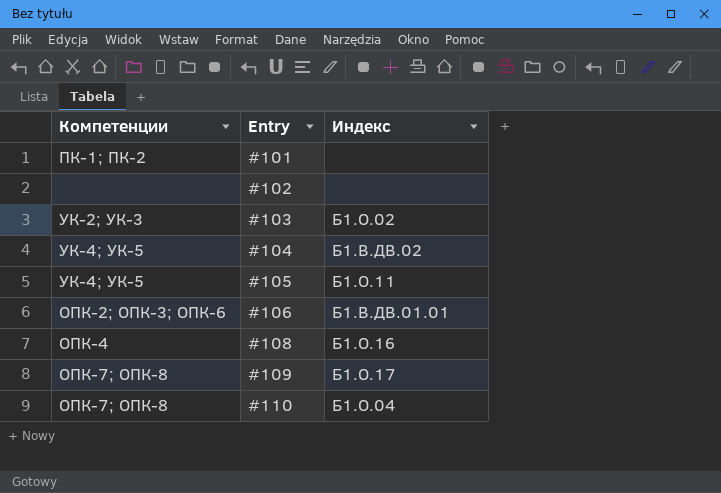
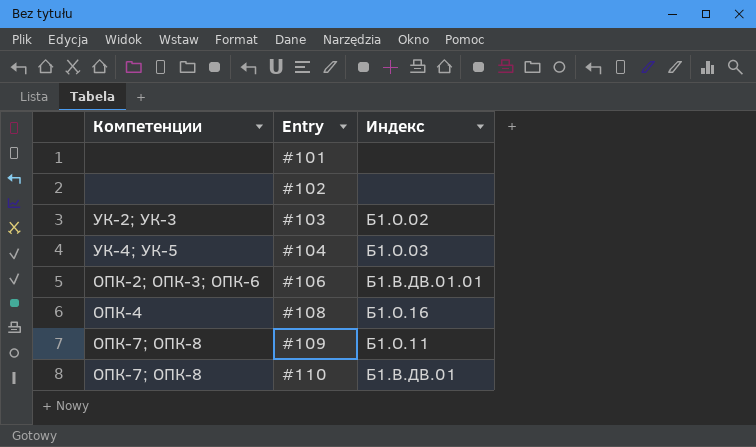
row #105: УК-4; УК-5 | Б1.О.11 -> none
#101 | Компетенции: ПК-1; ПК-2 -> none
#104 | Индекс: Б1.В.ДВ.02 -> Б1.О.03
#109 | Индекс: Б1.О.17 -> Б1.О.11
#110 | Индекс: Б1.О.04 -> Б1.В.ДВ.01

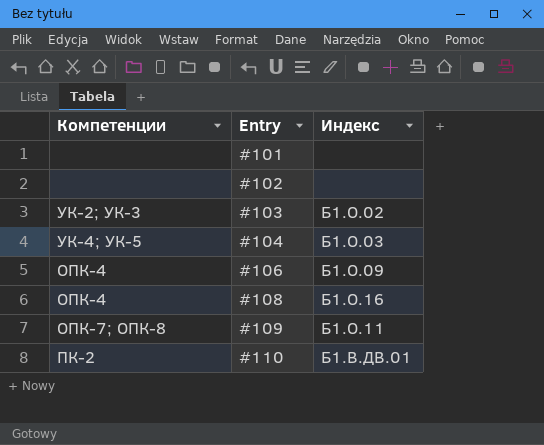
#106 | Компетенции: ОПК-2; ОПК-3; ОПК-6 -> ОПК-4
#106 | Индекс: Б1.В.ДВ.01.01 -> Б1.О.09
#110 | Компетенции: ОПК-7; ОПК-8 -> ПК-2

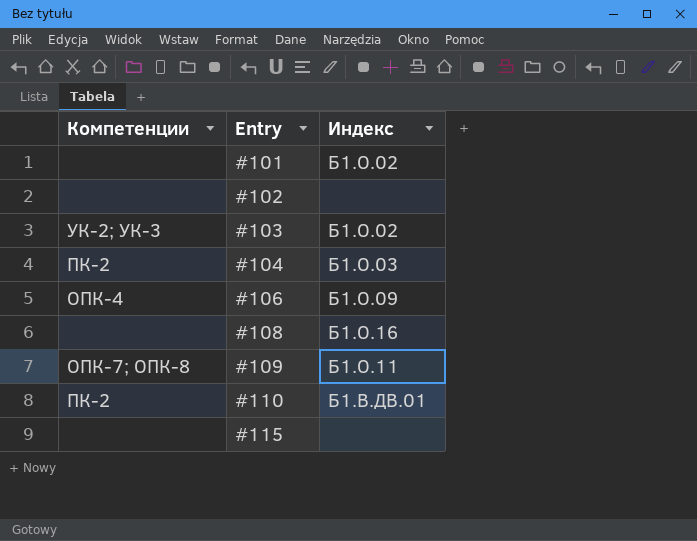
#101 | Индекс: none -> Б1.О.02
#104 | Компетенции: УК-4; УК-5 -> ПК-2
#108 | Компетенции: ОПК-4 -> none
row #115: none -> none | none

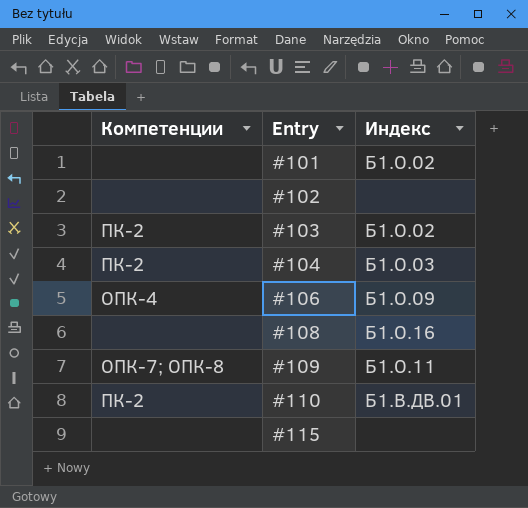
#103 | Компетенции: УК-2; УК-3 -> ПК-2

